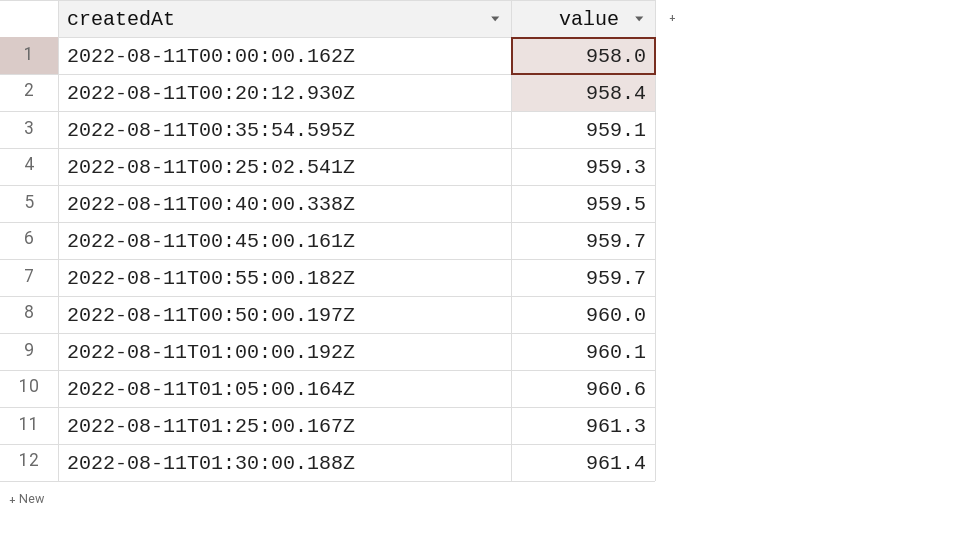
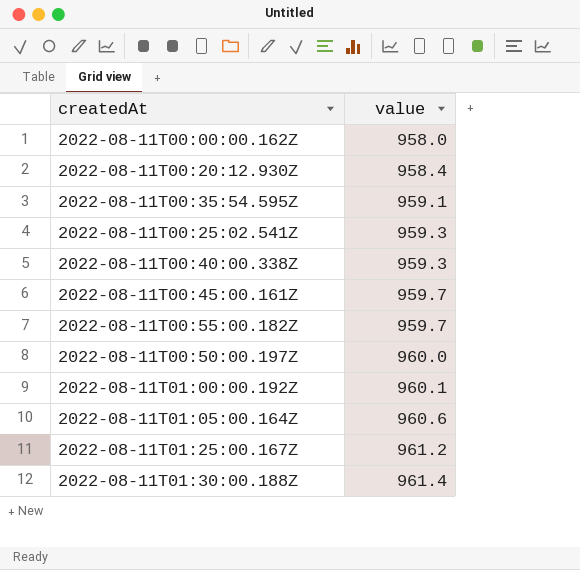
2022-08-11T00:40:00.338Z | value: 959.5 -> 959.3
2022-08-11T01:25:00.167Z | value: 961.3 -> 961.2

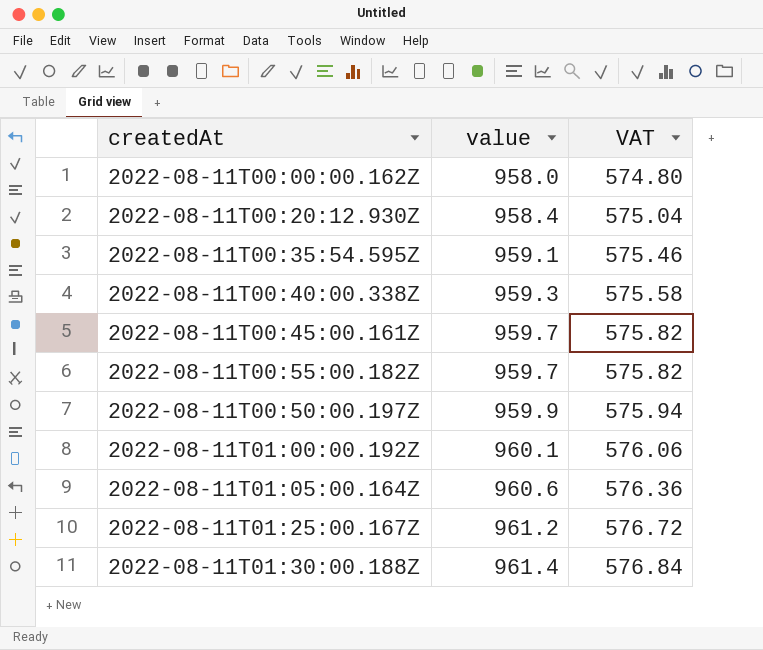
column VAT | formula: none -> [value] * 0.6
row 2022-08-11T00:25:02.541Z: 959.3 -> none
2022-08-11T00:50:00.197Z | value: 960.0 -> 959.9

